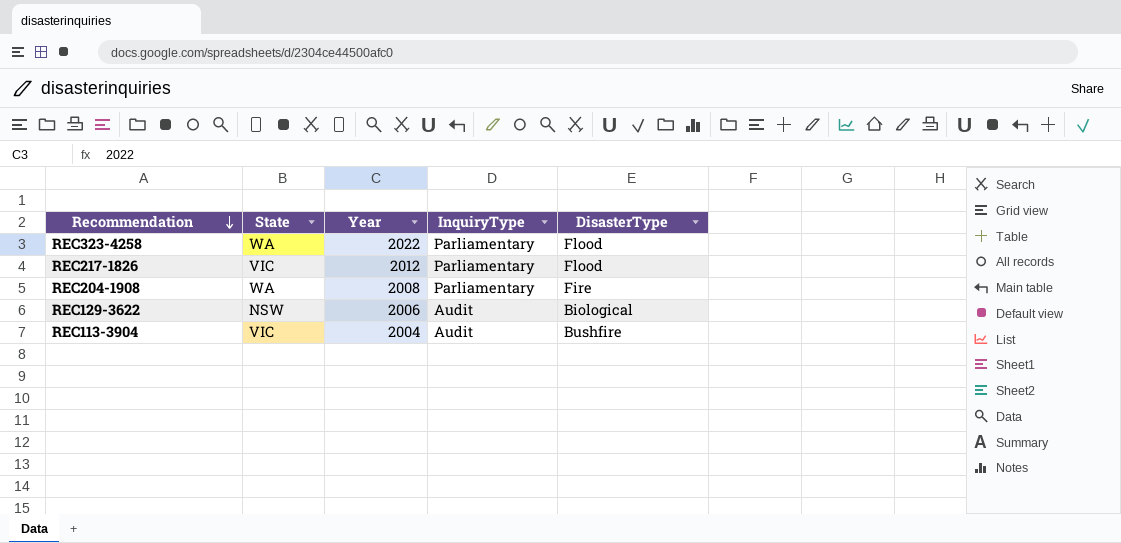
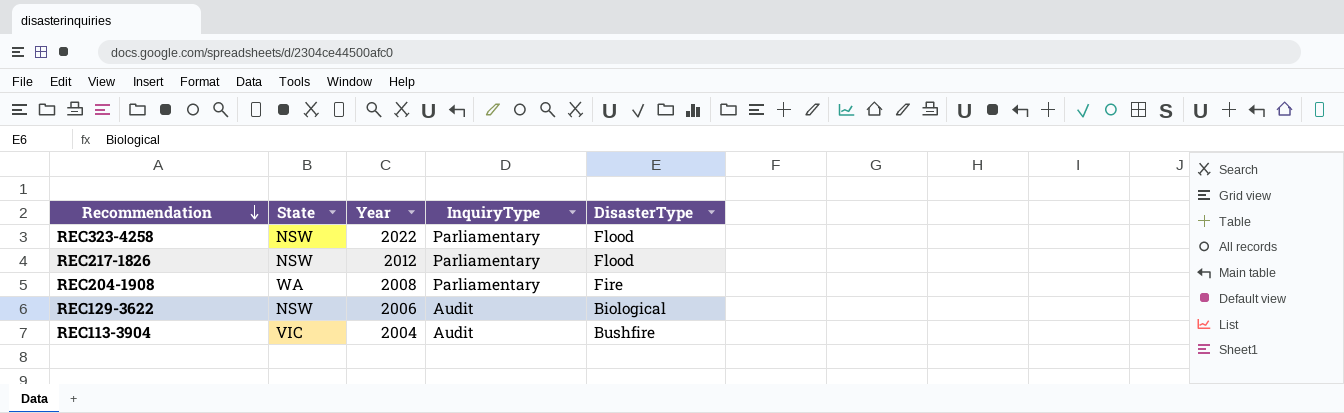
REC323-4258 | State: WA -> NSW
REC217-1826 | State: VIC -> NSW

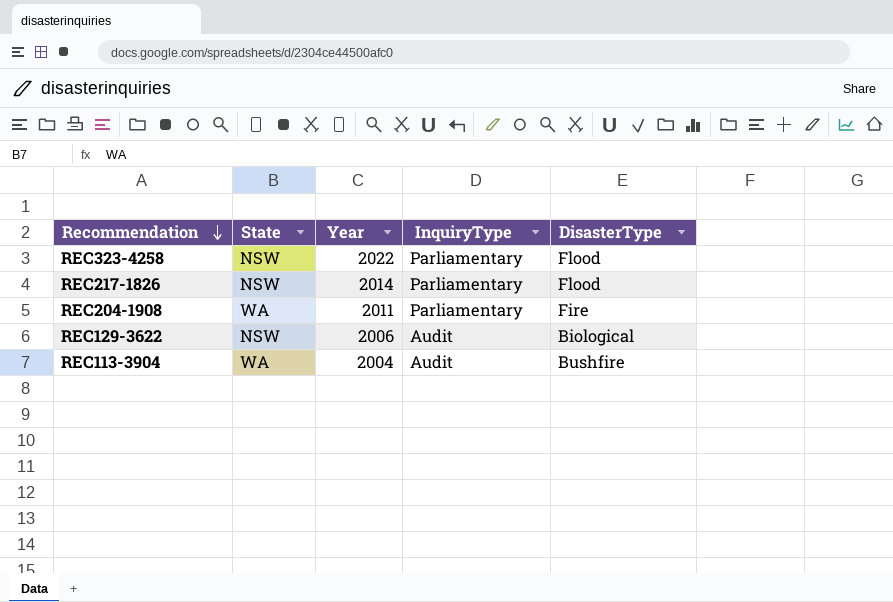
REC217-1826 | Year: 2012 -> 2014
REC204-1908 | Year: 2008 -> 2011
REC113-3904 | State: VIC -> WA

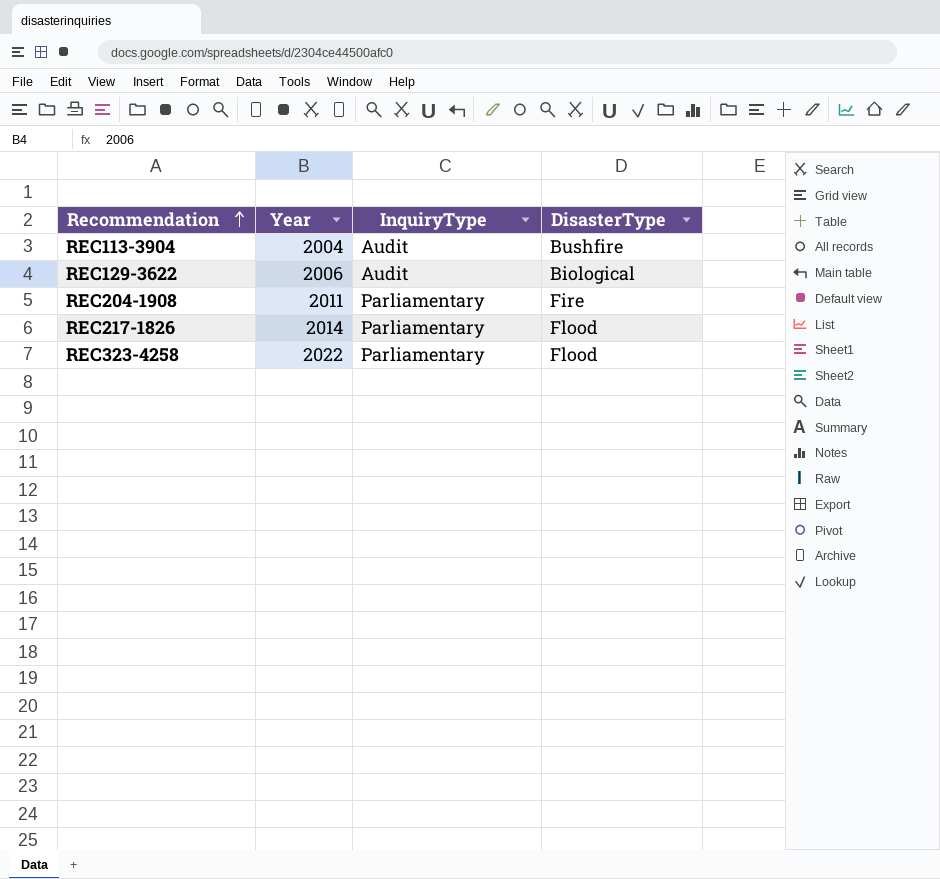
row order: Recommendation descending -> Recommendation ascending
column State | position: 2 -> none

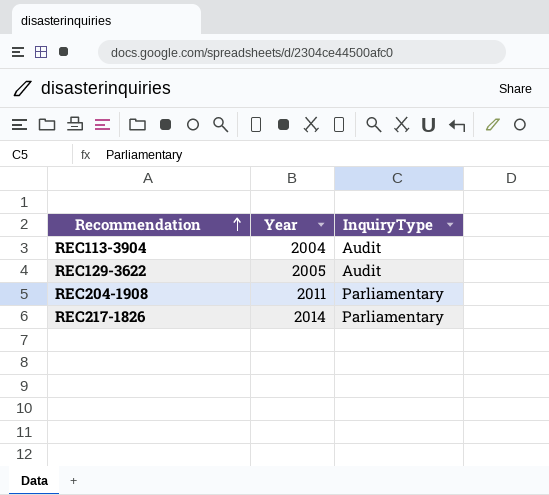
column DisasterType | position: 4 -> none
row REC323-4258: 2022 | Parliamentary | Flood -> none
REC129-3622 | Year: 2006 -> 2005

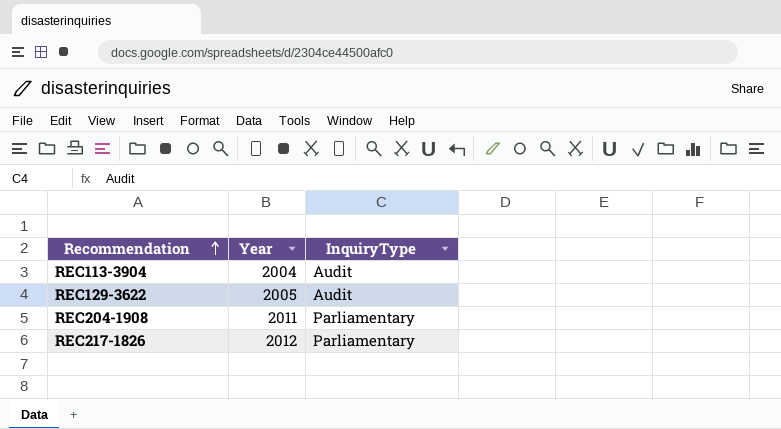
REC217-1826 | Year: 2014 -> 2012

